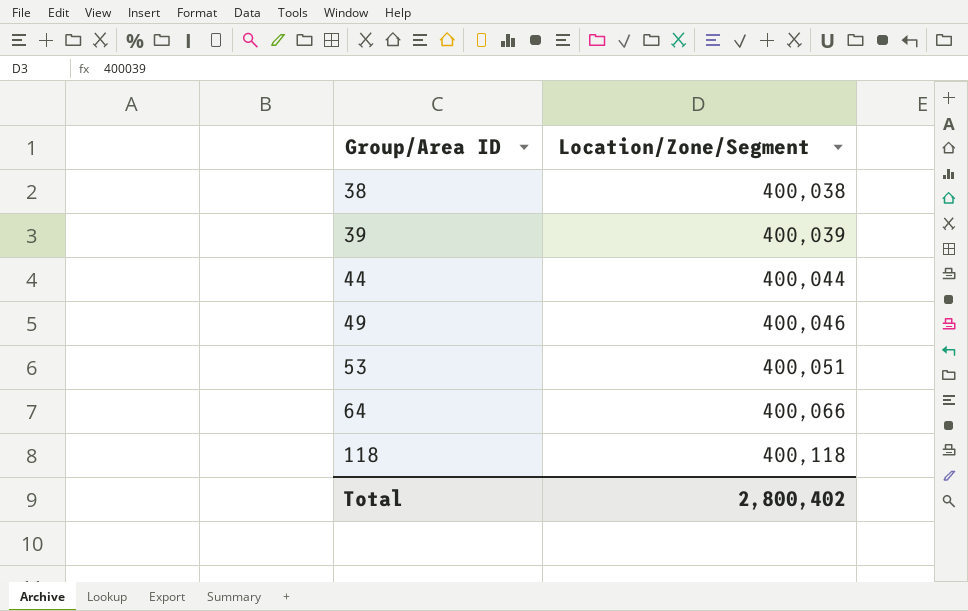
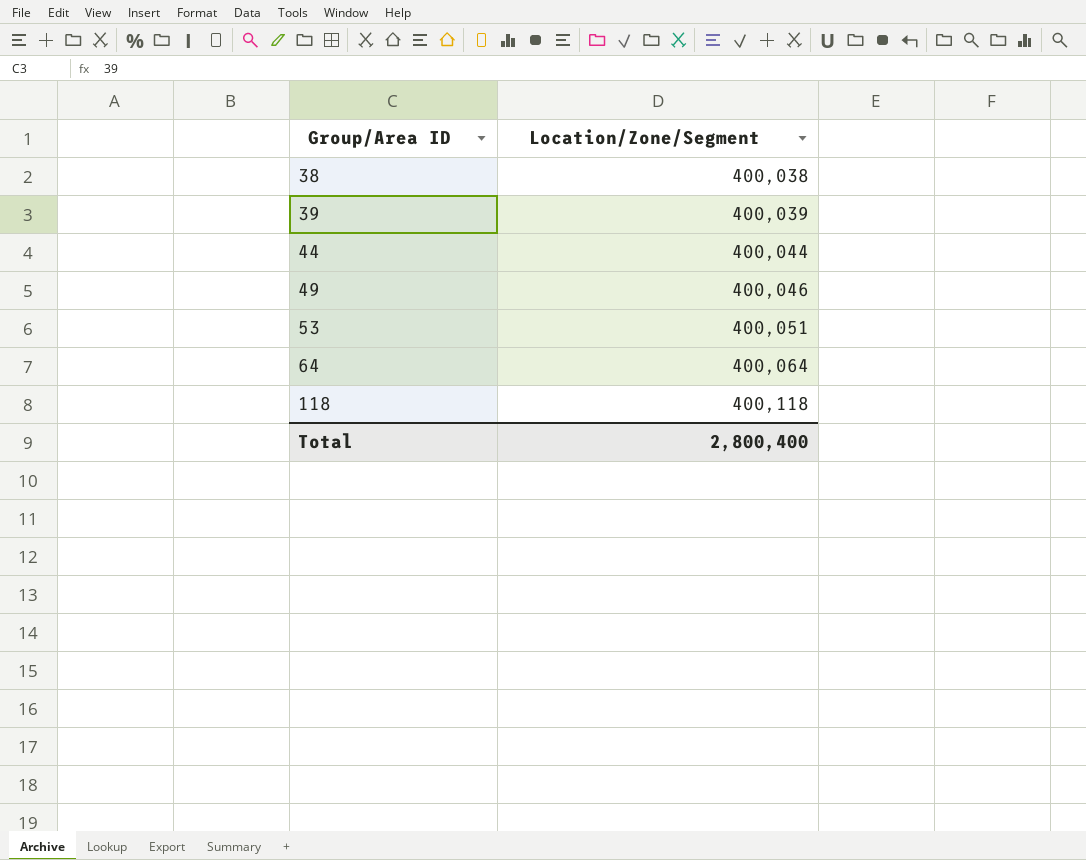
64 | Location/Zone/Segment: 400,066 -> 400,064
Total | Location/Zone/Segment: 2,800,402 -> 2,800,400

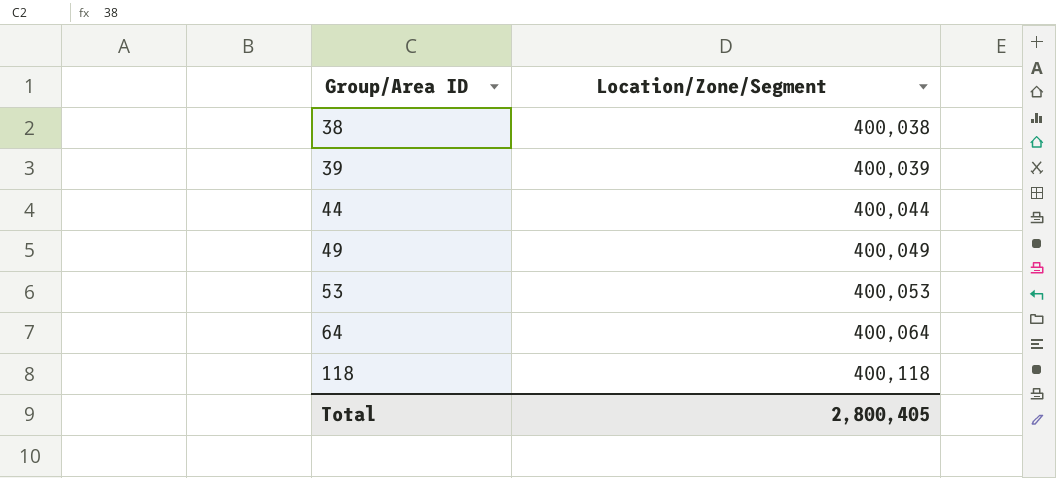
49 | Location/Zone/Segment: 400,046 -> 400,049
53 | Location/Zone/Segment: 400,051 -> 400,053
Total | Location/Zone/Segment: 2,800,400 -> 2,800,405

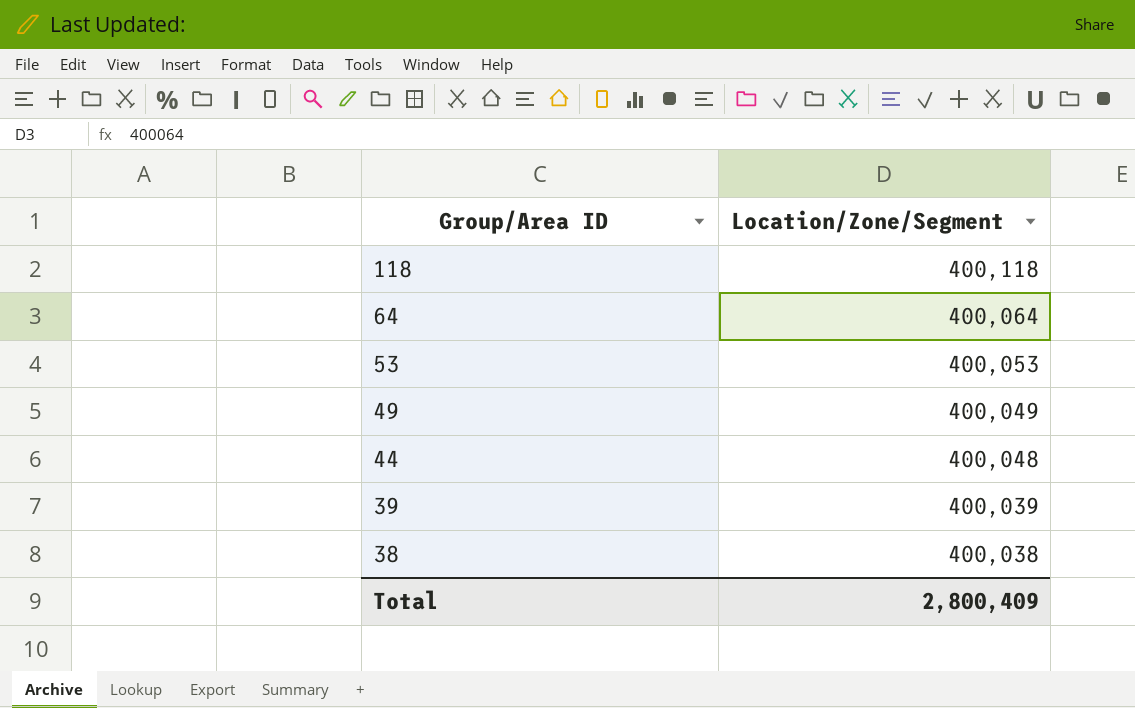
row order: Group/Area ID ascending -> Group/Area ID descending
44 | Location/Zone/Segment: 400,044 -> 400,048
Total | Location/Zone/Segment: 2,800,405 -> 2,800,409

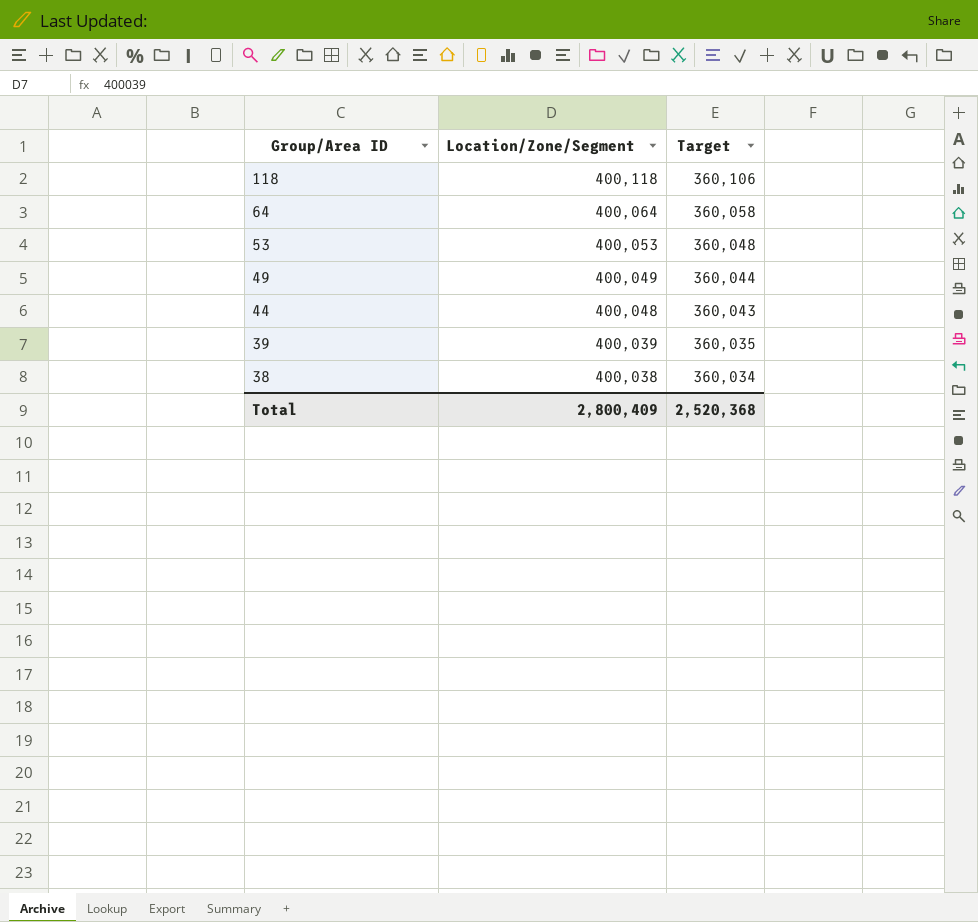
column Target | formula: none -> [Location/Zone/Segment] * 0.9

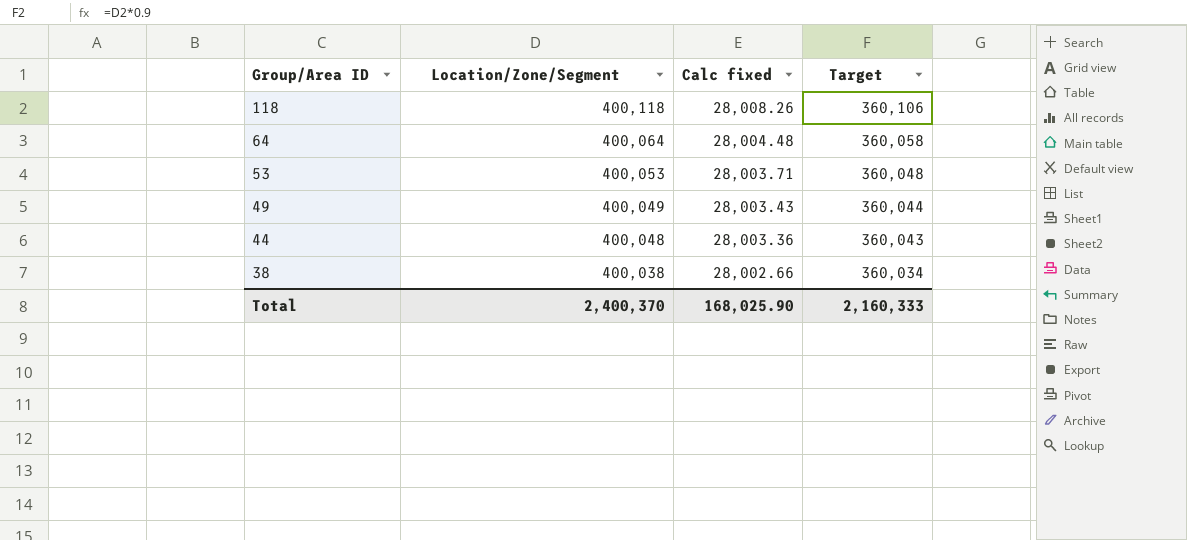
column Calc fixed | formula: none -> [Location/Zone/Segment] * 0.07
row 39: 400,039 | 360,035 -> none
Total | Location/Zone/Segment: 2,800,409 -> 2,400,370
Total | Target: 2,520,368 -> 2,160,333

